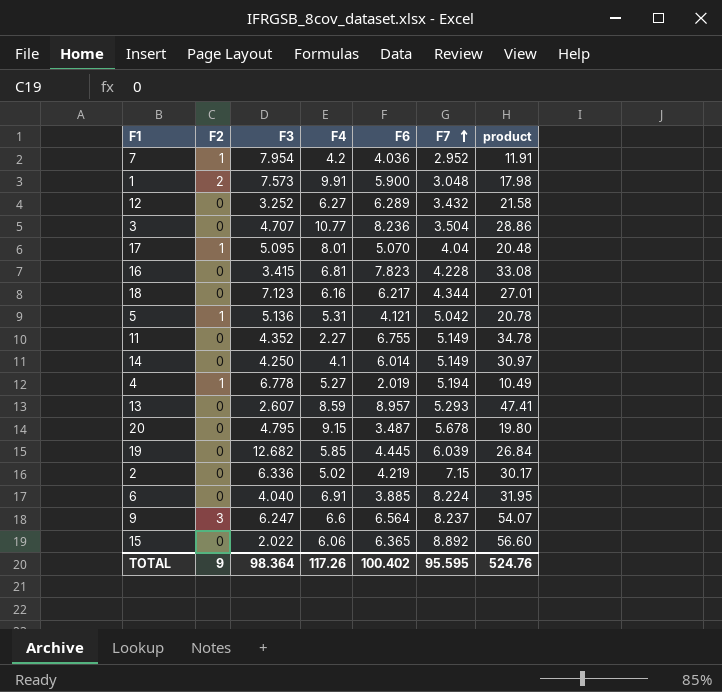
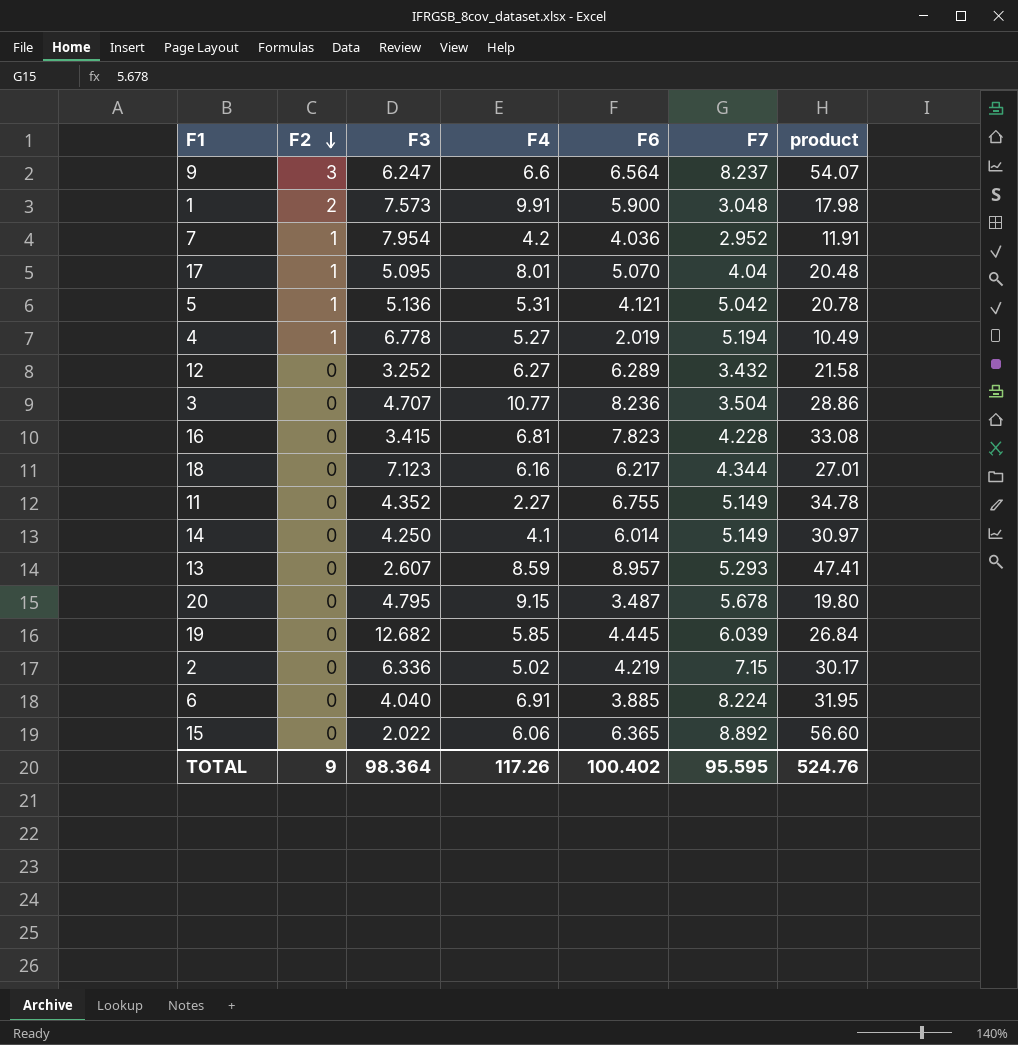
row order: F7 ascending -> F2 descending

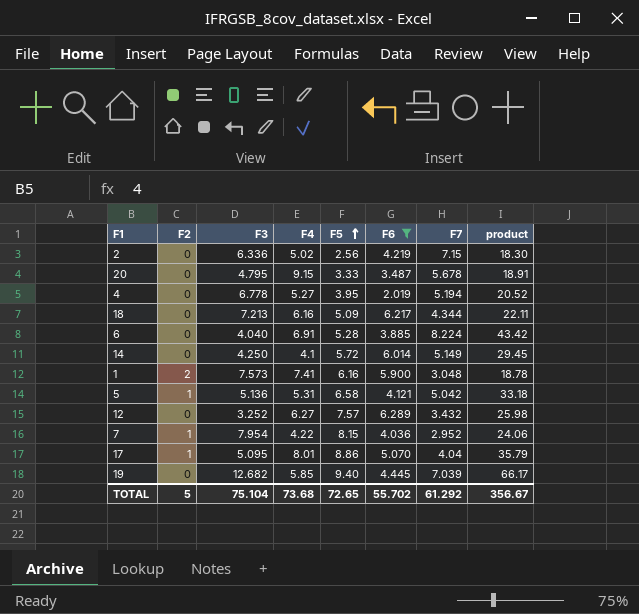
filter: none -> F6 <= 6.289
row order: F2 descending -> F5 ascending
column F5 | position: none -> 5
column product | formula: [F6] * [F7] -> [F5] * [F7]
4 | F2: 1 -> 0
18 | F3: 7.123 -> 7.213
1 | F4: 9.91 -> 7.41
7 | F4: 4.2 -> 4.22
19 | F7: 6.039 -> 7.039
TOTAL | F2: 9 -> 5
TOTAL | F3: 98.364 -> 75.104
TOTAL | F4: 117.26 -> 73.68
TOTAL | F6: 100.402 -> 55.702
TOTAL | F7: 95.595 -> 61.292
TOTAL | product: 524.76 -> 356.67

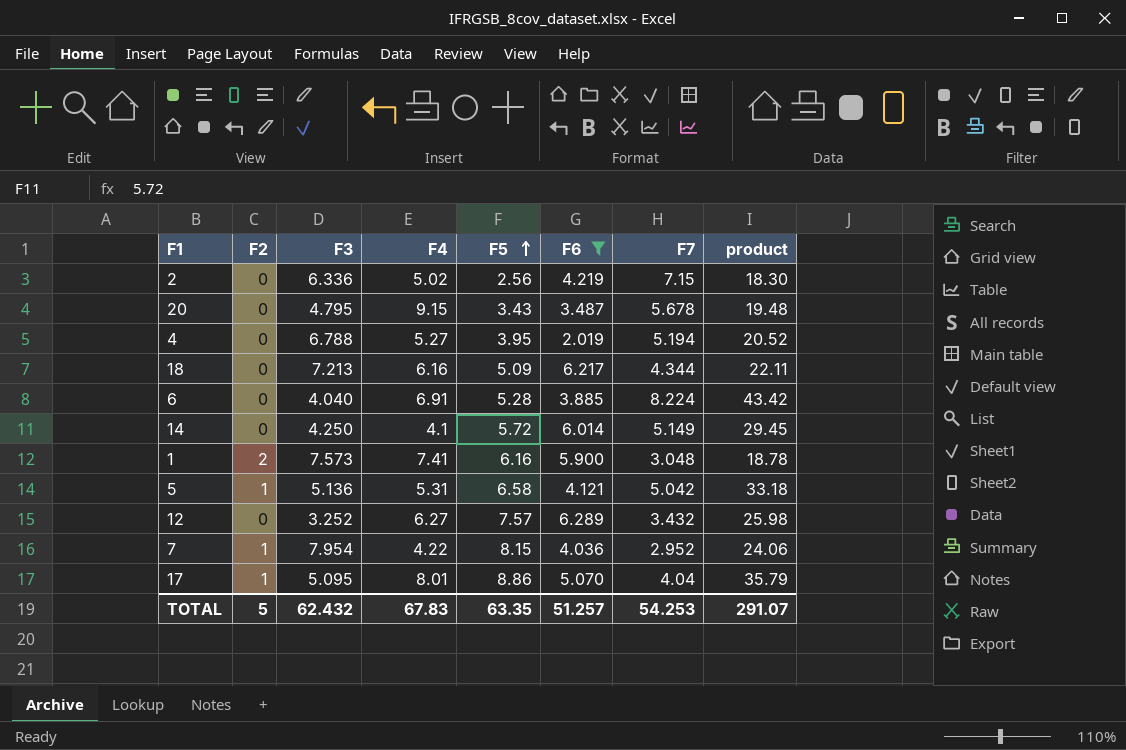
row 19: 0 | 12.682 | 5.85 | 9.40 | 4.445 | 7.039 | 66.17 -> none
20 | F5: 3.33 -> 3.43
20 | product: 18.91 -> 19.48
4 | F3: 6.778 -> 6.788
TOTAL | F3: 75.104 -> 62.432
TOTAL | F4: 73.68 -> 67.83
TOTAL | F5: 72.65 -> 63.35
TOTAL | F6: 55.702 -> 51.257
TOTAL | F7: 61.292 -> 54.253
TOTAL | product: 356.67 -> 291.07

